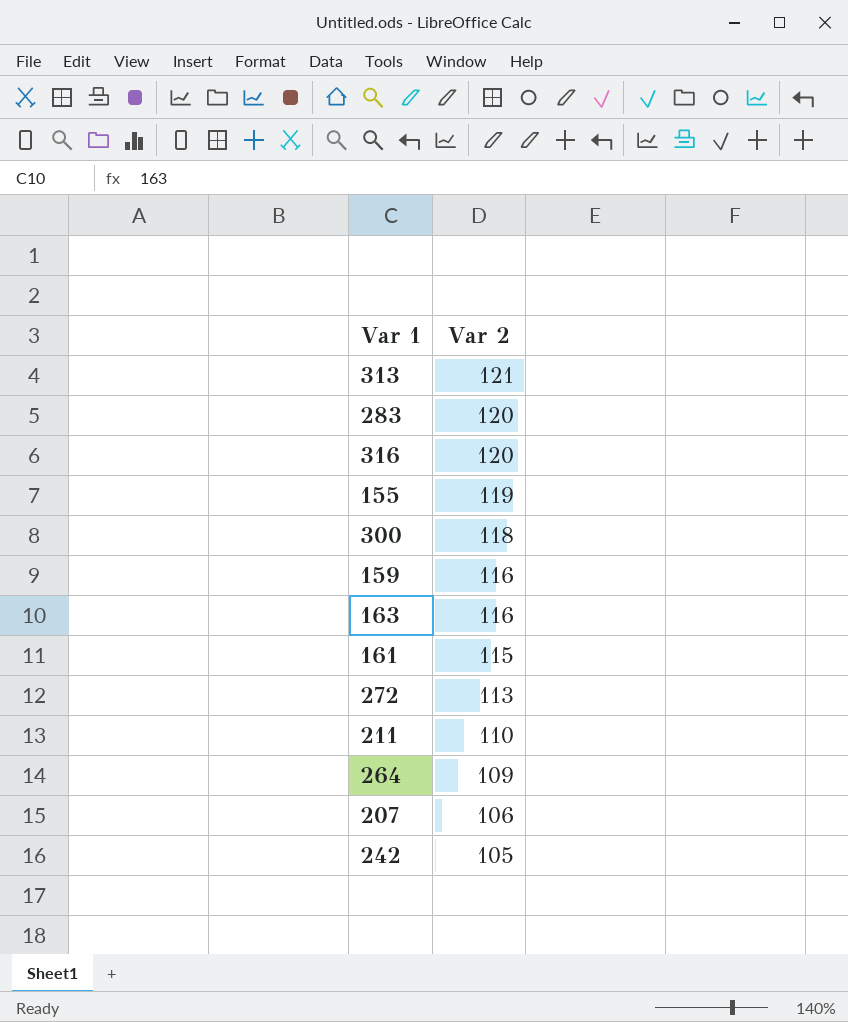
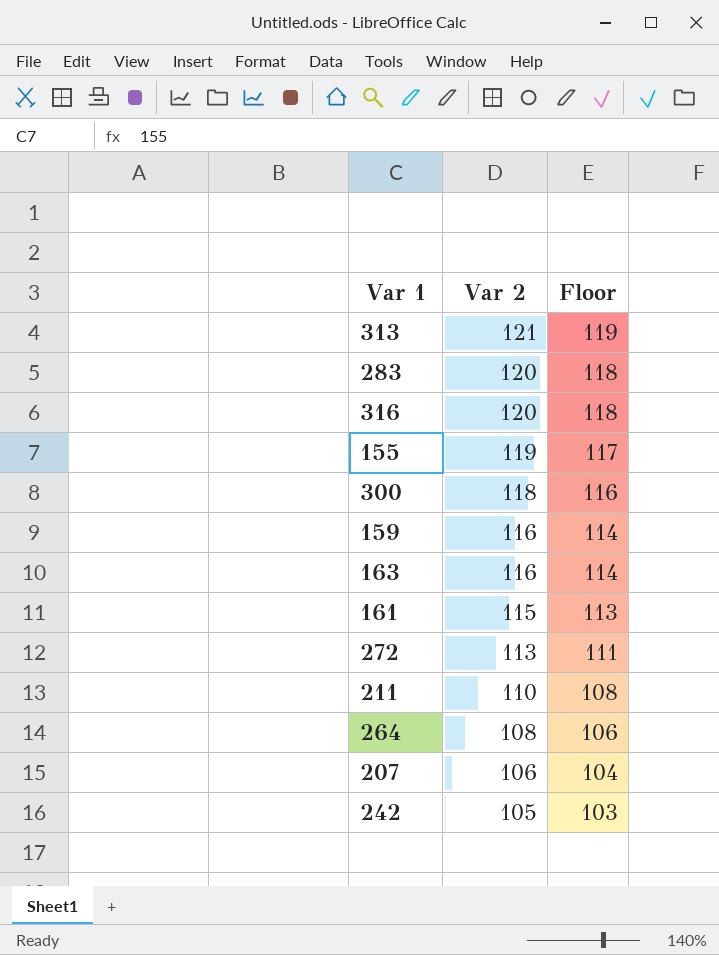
column Floor | formula: none -> [Var 2] - 2
264 | Var 2: 109 -> 108

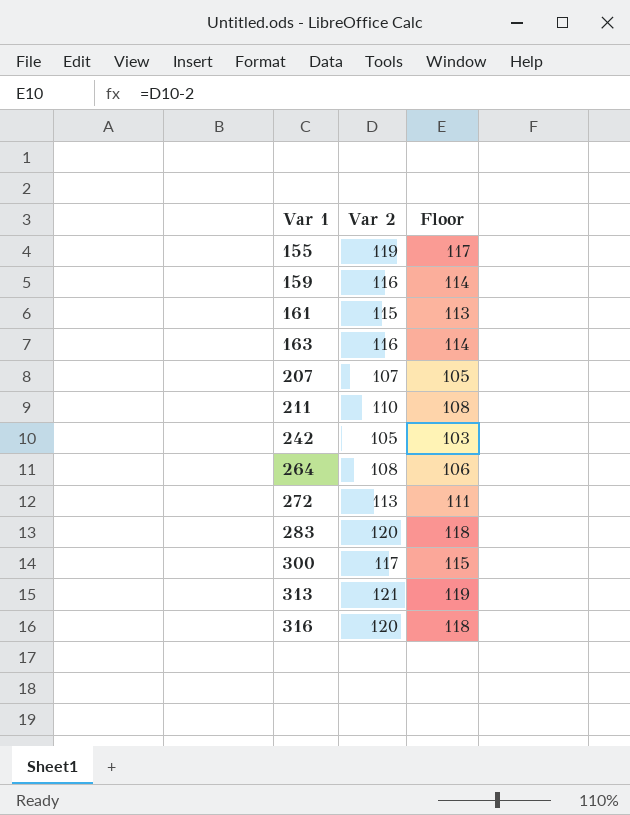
row order: Var 2 descending -> Var 1 ascending
207 | Var 2: 106 -> 107
207 | Floor: 104 -> 105
300 | Var 2: 118 -> 117
300 | Floor: 116 -> 115

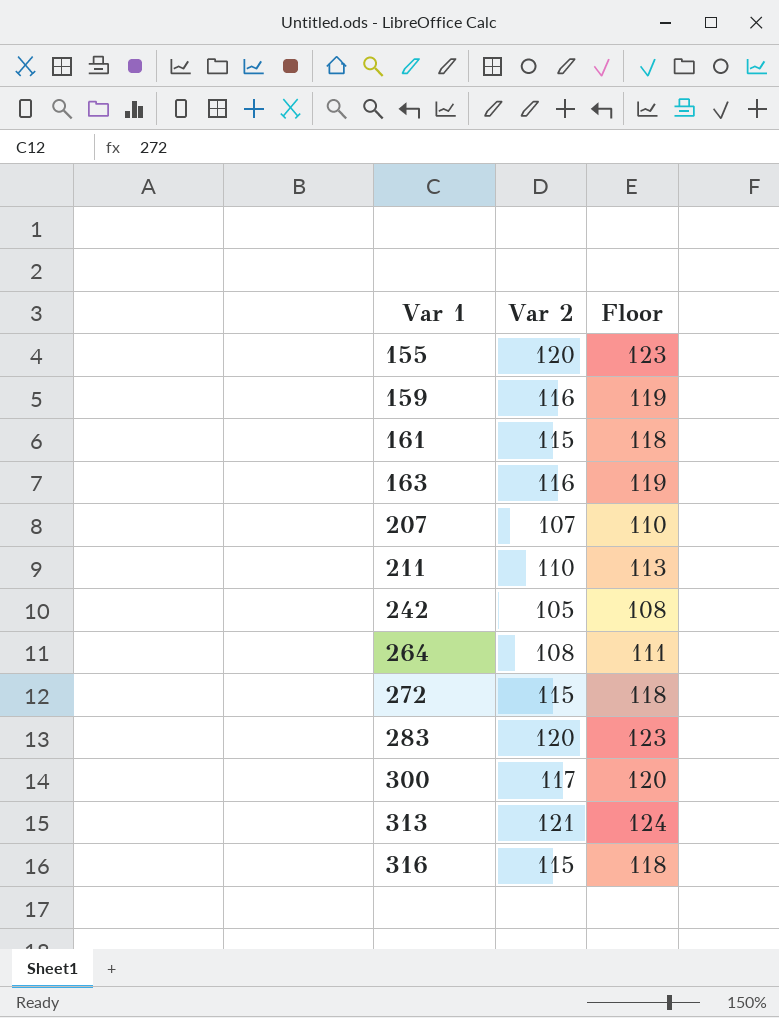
column Floor | formula: [Var 2] - 2 -> [Var 2] + 3
155 | Var 2: 119 -> 120
272 | Var 2: 113 -> 115
316 | Var 2: 120 -> 115

